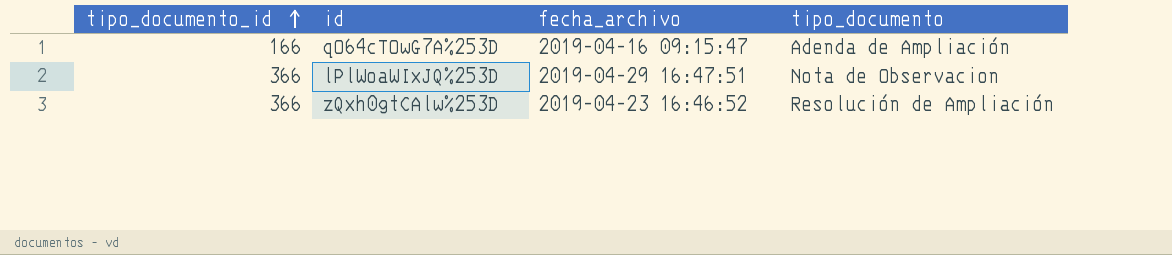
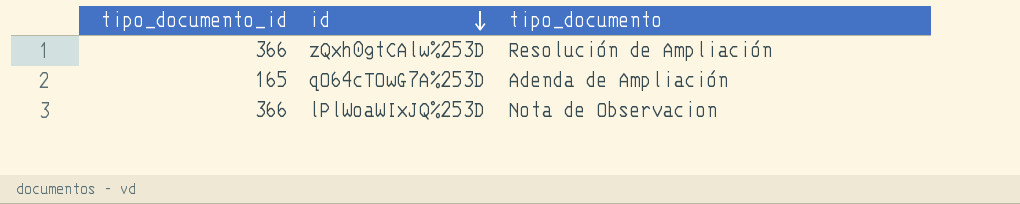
row order: tipo_documento_id ascending -> id descending
column fecha_archivo | position: 3 -> none
qO64cTOwG7A%253D | tipo_documento_id: 166 -> 165

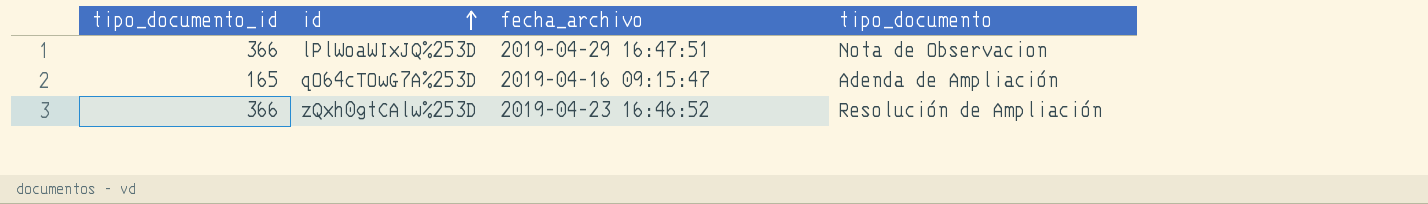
row order: id descending -> id ascending
column fecha_archivo | position: none -> 3

